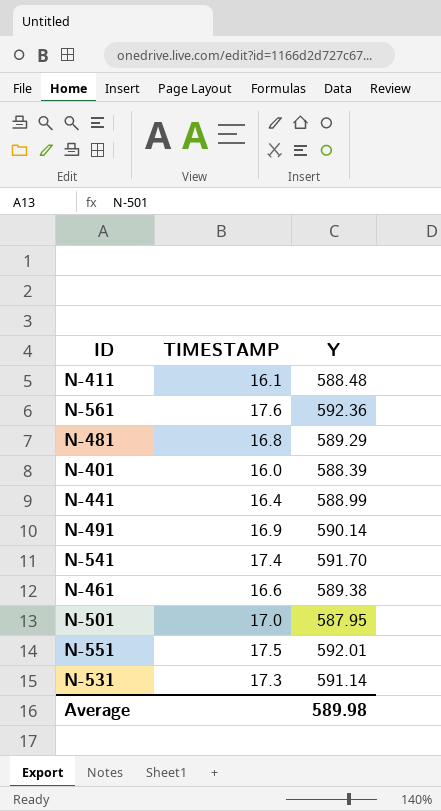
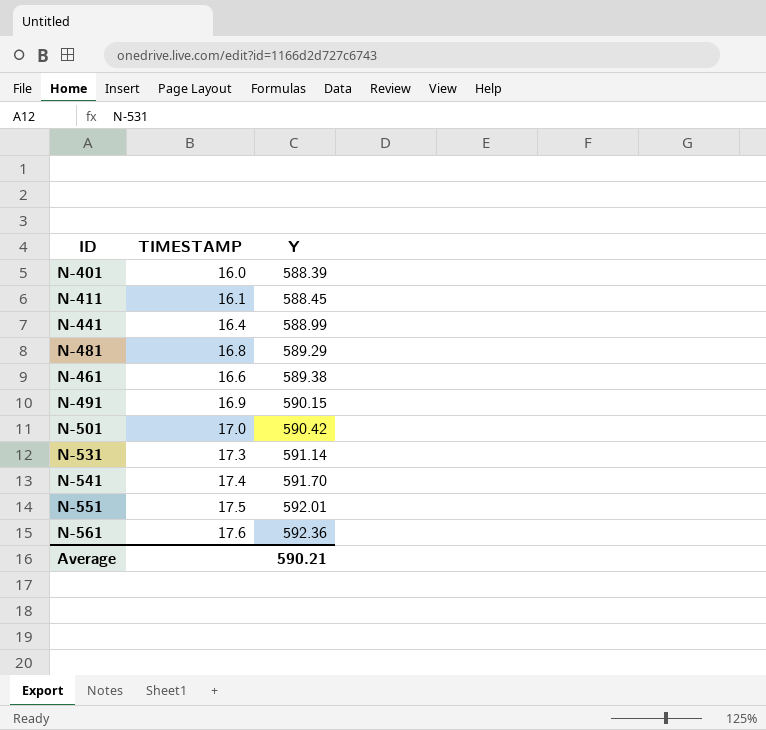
row order: none -> Y ascending
N-411 | Y: 588.48 -> 588.45
N-491 | Y: 590.14 -> 590.15
N-501 | Y: 587.95 -> 590.42
Average | Y: 589.98 -> 590.21

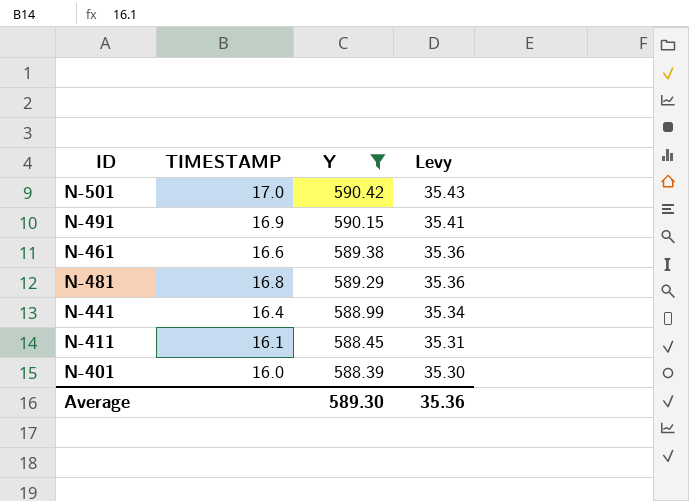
filter: none -> Y <= 590.42
row order: Y ascending -> Y descending
column Levy | formula: none -> [Y] * 0.06
Average | Y: 590.21 -> 589.30

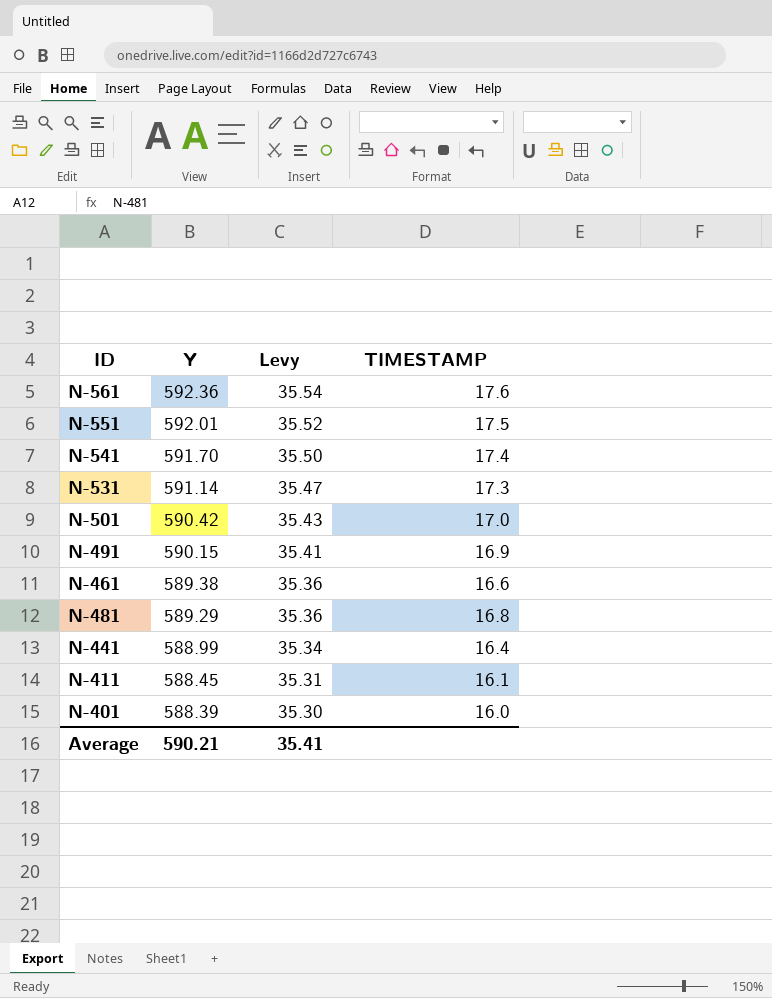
filter: Y <= 590.42 -> none
column TIMESTAMP | position: 2 -> 4
Average | Y: 589.30 -> 590.21
Average | Levy: 35.36 -> 35.41

